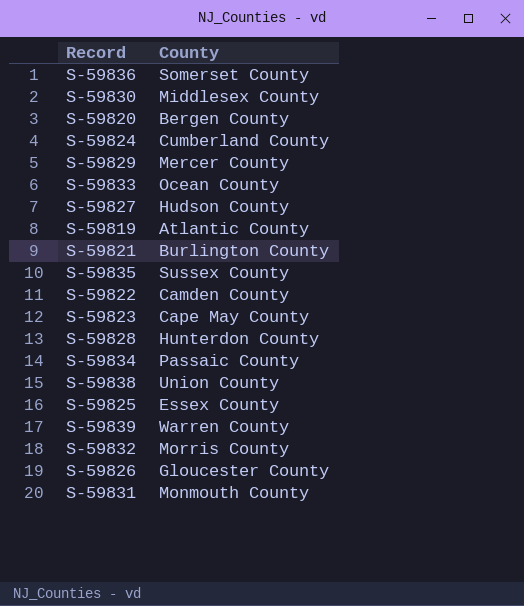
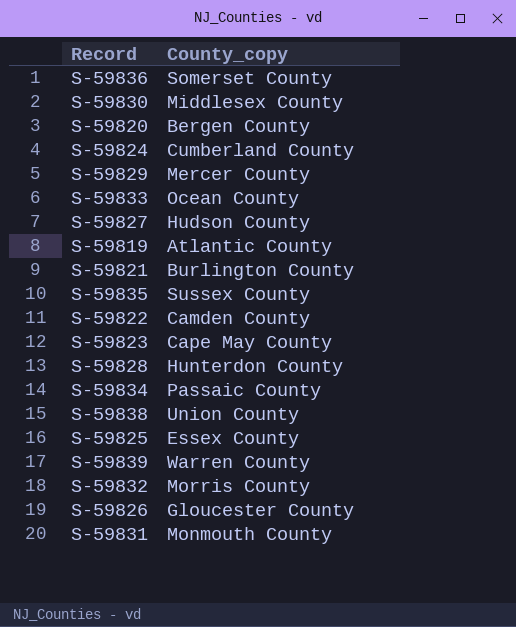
column name: County -> County_copy

